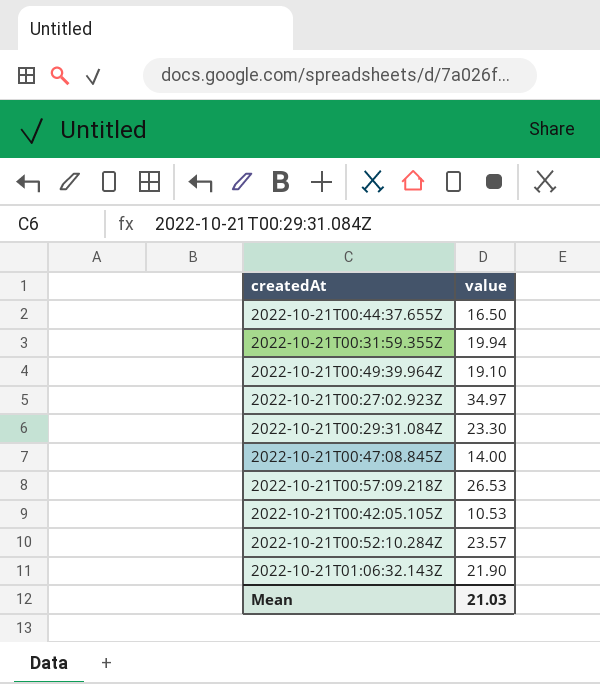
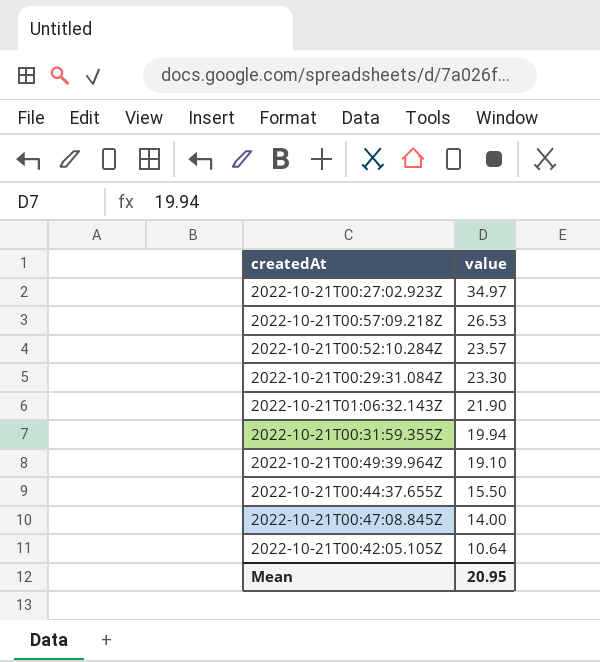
row order: none -> value descending
2022-10-21T00:44:37.655Z | value: 16.50 -> 15.50
2022-10-21T00:42:05.105Z | value: 10.53 -> 10.64
Mean | value: 21.03 -> 20.95

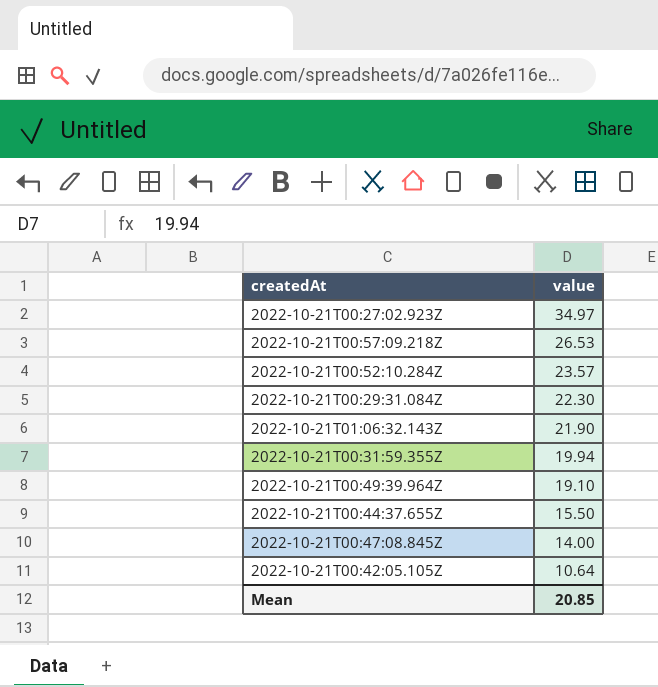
2022-10-21T00:29:31.084Z | value: 23.30 -> 22.30
Mean | value: 20.95 -> 20.85

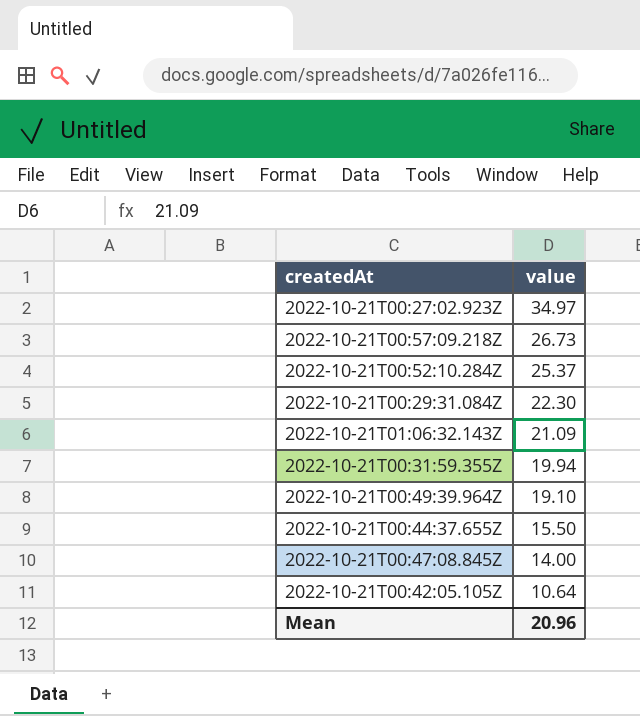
2022-10-21T00:57:09.218Z | value: 26.53 -> 26.73
2022-10-21T00:52:10.284Z | value: 23.57 -> 25.37
2022-10-21T01:06:32.143Z | value: 21.90 -> 21.09
Mean | value: 20.85 -> 20.96

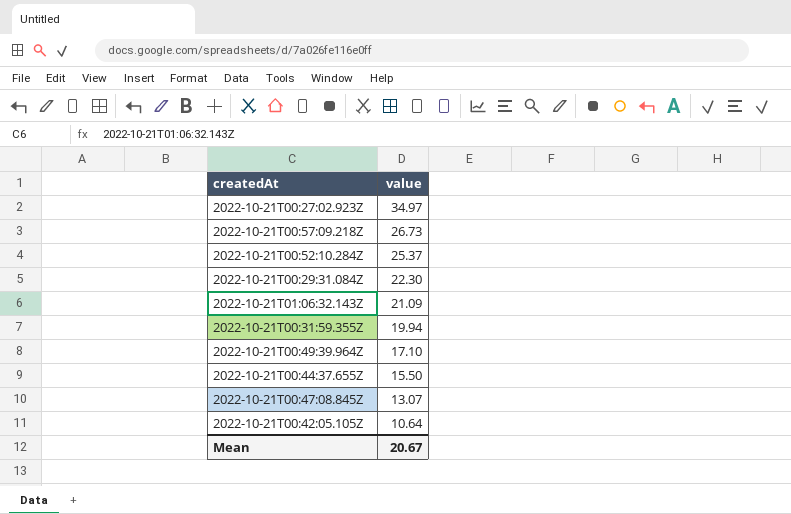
2022-10-21T00:49:39.964Z | value: 19.10 -> 17.10
2022-10-21T00:47:08.845Z | value: 14.00 -> 13.07
Mean | value: 20.96 -> 20.67

